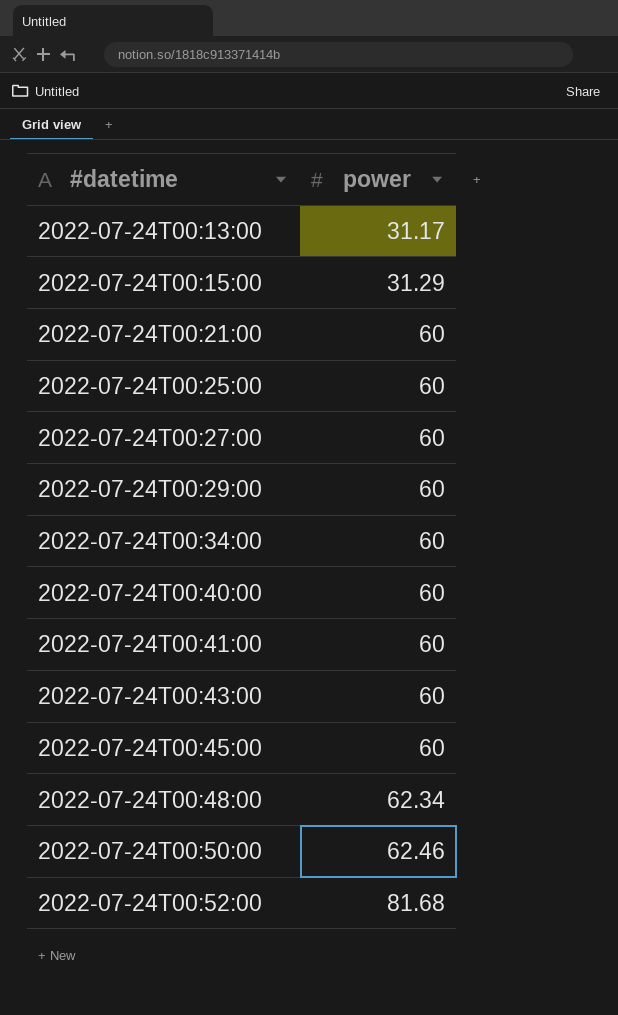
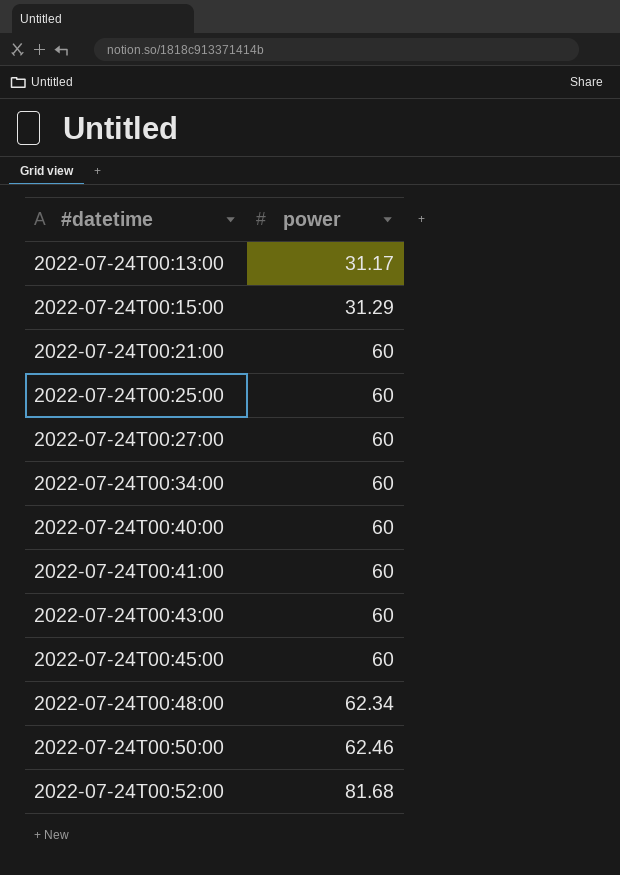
row 2022-07-24T00:29:00: 60 -> none

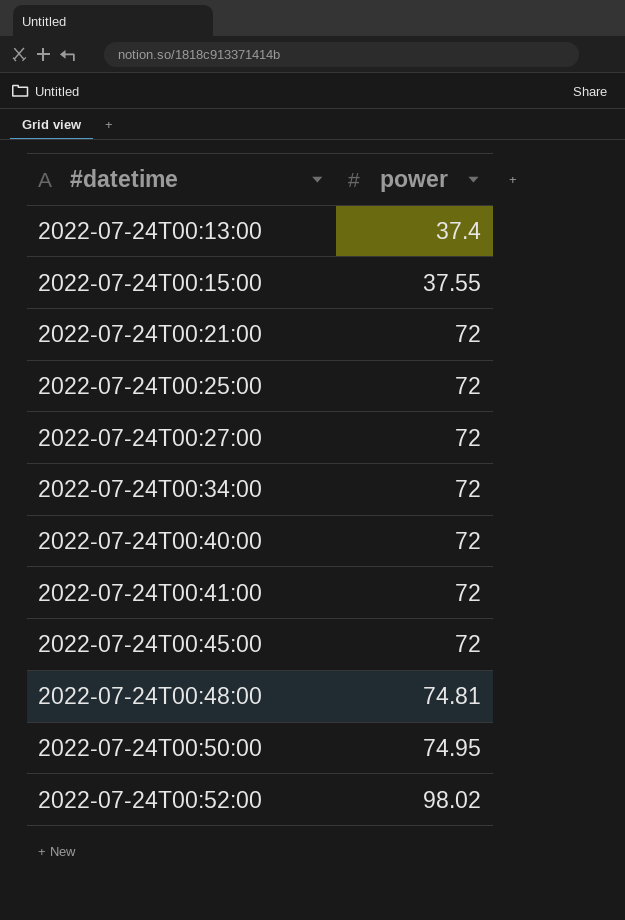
row 2022-07-24T00:43:00: 60 -> none
2022-07-24T00:13:00 | power: 31.17 -> 37.4
2022-07-24T00:15:00 | power: 31.29 -> 37.55
2022-07-24T00:21:00 | power: 60 -> 72
2022-07-24T00:25:00 | power: 60 -> 72
2022-07-24T00:27:00 | power: 60 -> 72
2022-07-24T00:34:00 | power: 60 -> 72
2022-07-24T00:40:00 | power: 60 -> 72
2022-07-24T00:41:00 | power: 60 -> 72
2022-07-24T00:45:00 | power: 60 -> 72
2022-07-24T00:48:00 | power: 62.34 -> 74.81
2022-07-24T00:50:00 | power: 62.46 -> 74.95
2022-07-24T00:52:00 | power: 81.68 -> 98.02

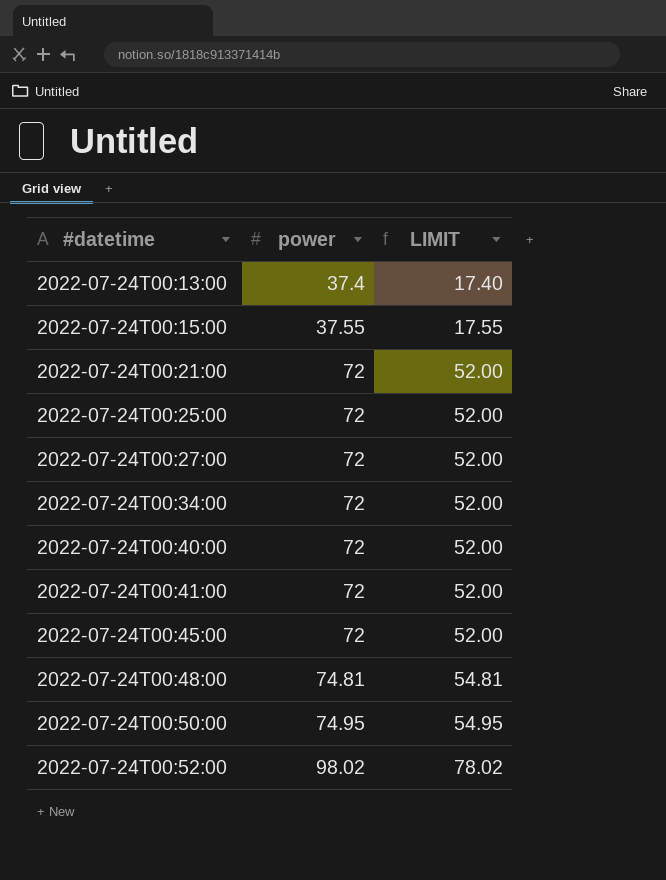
column LIMIT | formula: none -> [power] - 20

